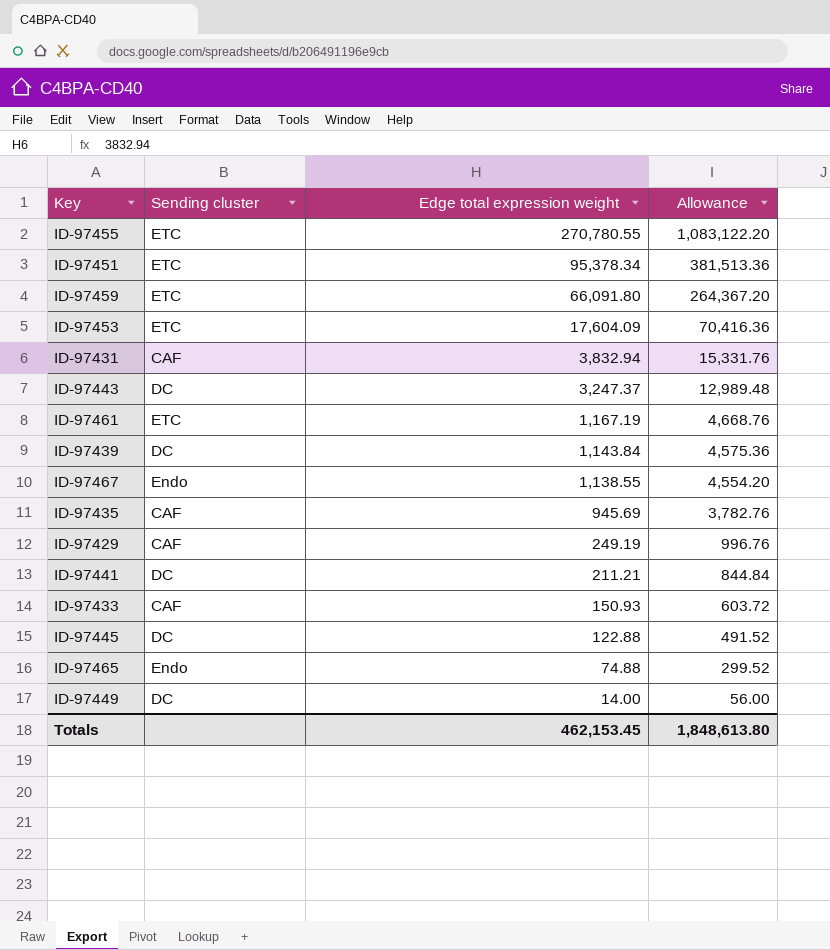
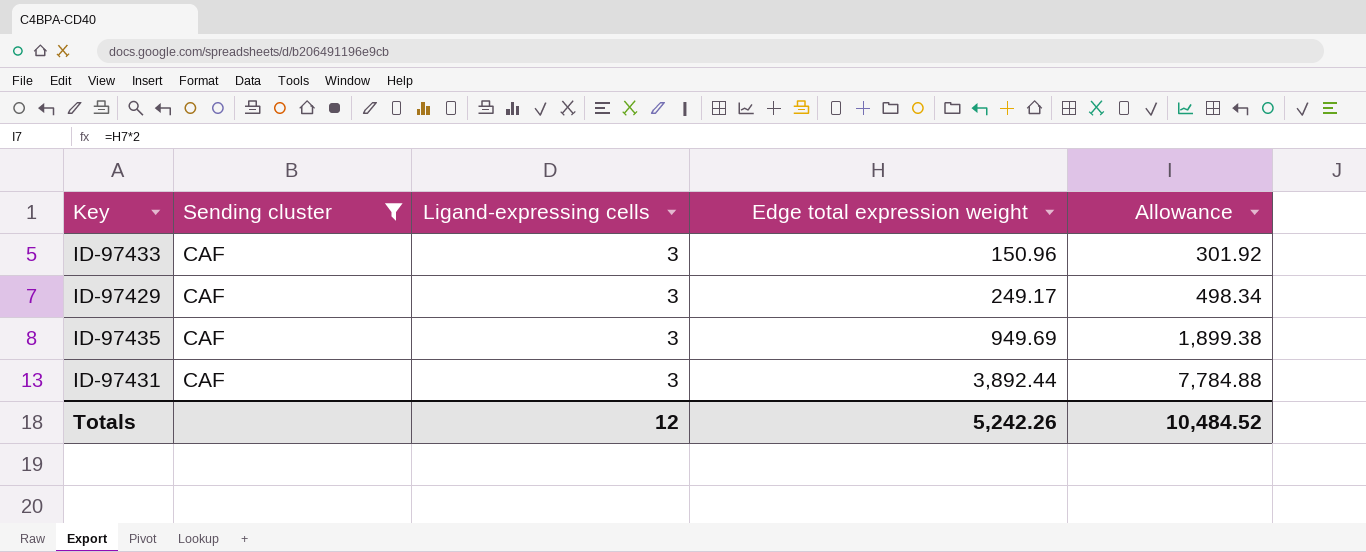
filter: none -> Sending cluster = CAF
row order: Edge total expression weight descending -> Edge total expression weight ascending
column Ligand-expressing cells | position: none -> 3
column Allowance | formula: [Edge total expression weight] * 4 -> [Edge total expression weight] * 2
ID-97433 | Edge total expression weight: 150.93 -> 150.96
ID-97429 | Edge total expression weight: 249.19 -> 249.17
ID-97435 | Edge total expression weight: 945.69 -> 949.69
ID-97431 | Edge total expression weight: 3,832.94 -> 3,892.44
Totals | Edge total expression weight: 462,153.45 -> 5,242.26
Totals | Allowance: 1,848,613.80 -> 10,484.52

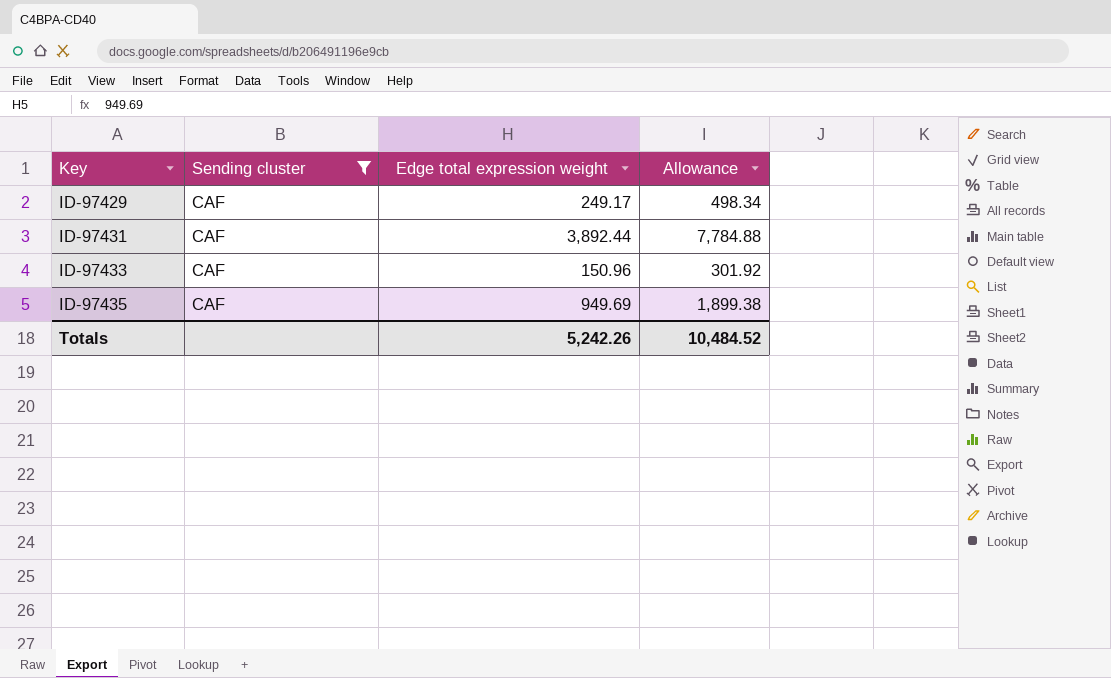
row order: Edge total expression weight ascending -> Key ascending
column Ligand-expressing cells | position: 3 -> none

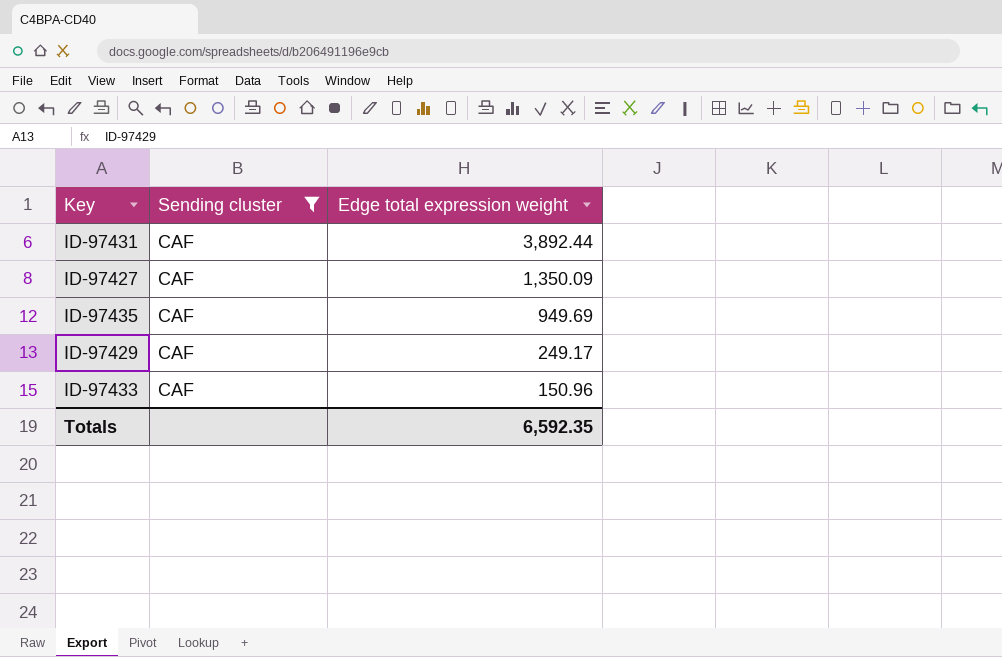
row order: Key ascending -> Edge total expression weight descending
column Allowance | formula: [Edge total expression weight] * 2 -> none
row ID-97427: none -> CAF | 1,350.09
Totals | Edge total expression weight: 5,242.26 -> 6,592.35

